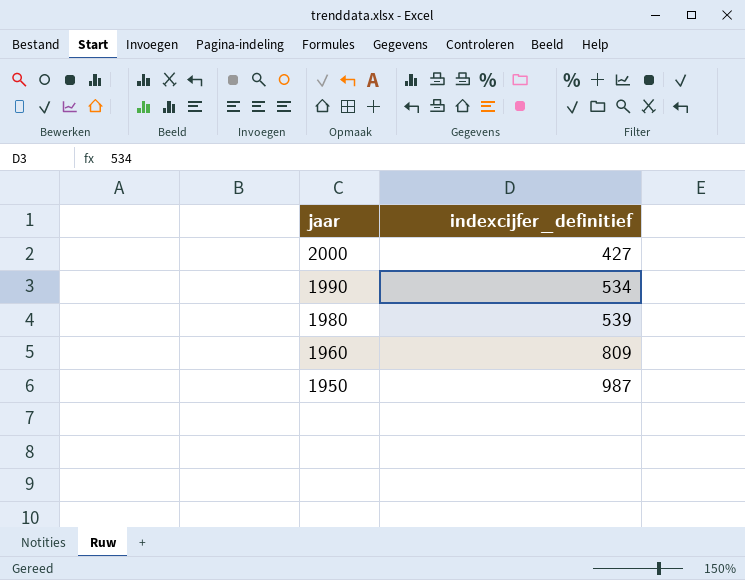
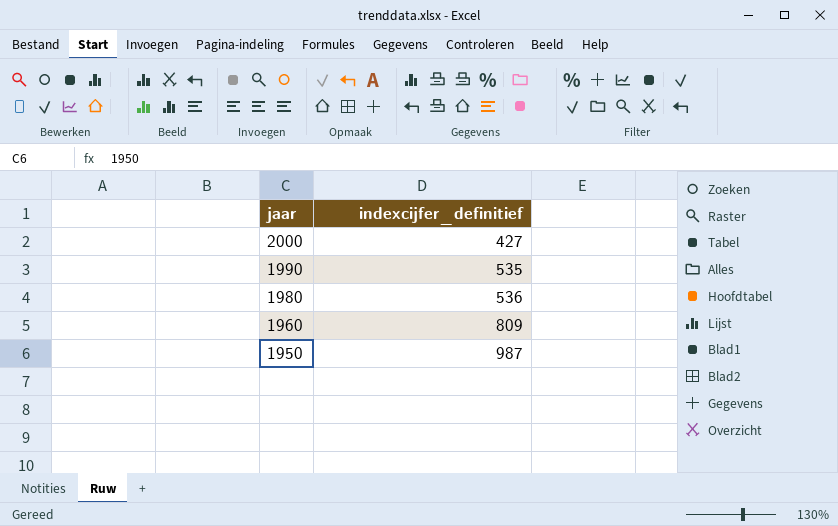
1990 | indexcijfer_definitief: 534 -> 535
1980 | indexcijfer_definitief: 539 -> 536

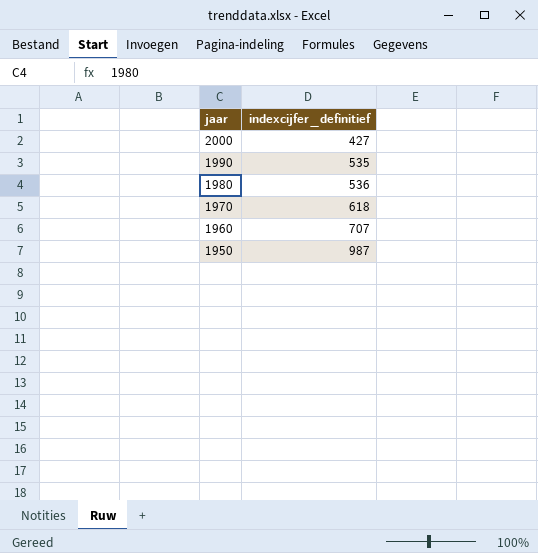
row 1970: none -> 618
1960 | indexcijfer_definitief: 809 -> 707

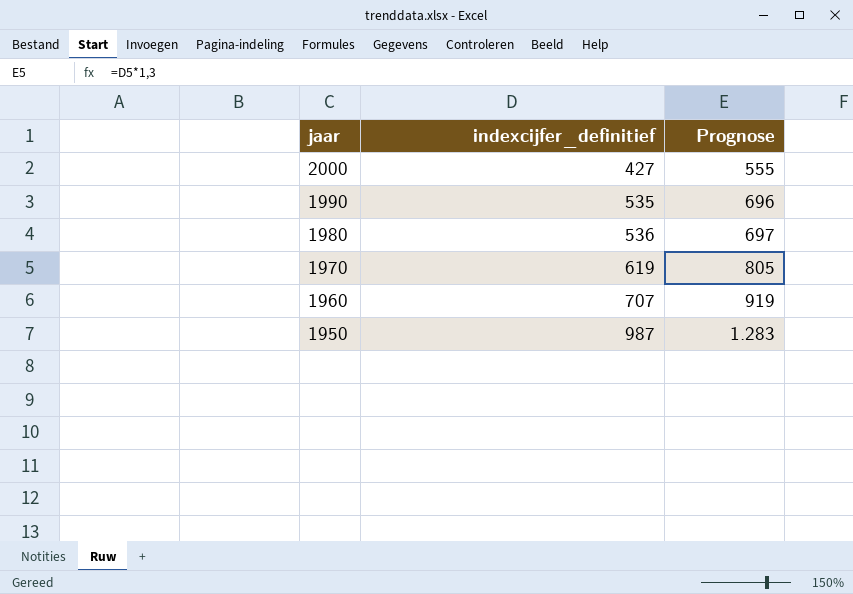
column Prognose | formula: none -> [indexcijfer_definitief] * 1,3
1970 | indexcijfer_definitief: 618 -> 619

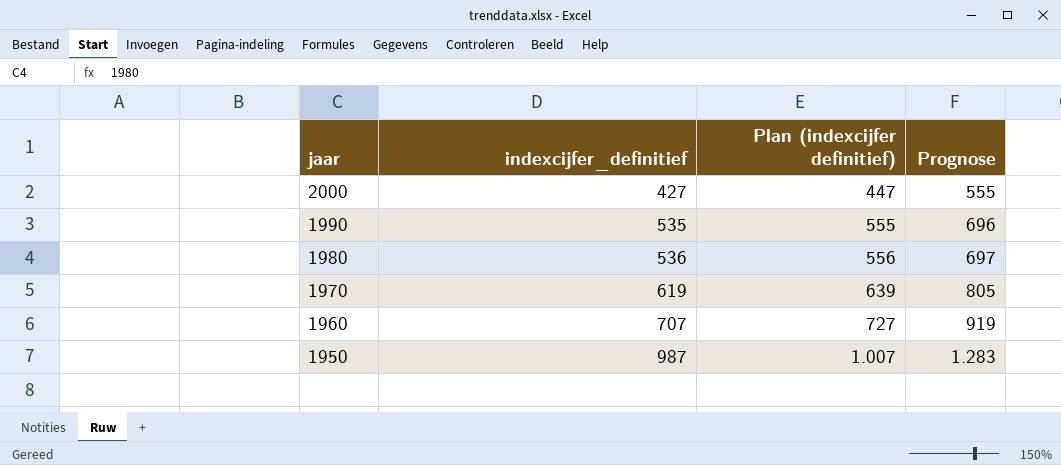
column Plan (indexcijfer definitief) | formula: none -> [indexcijfer_definitief] + 20

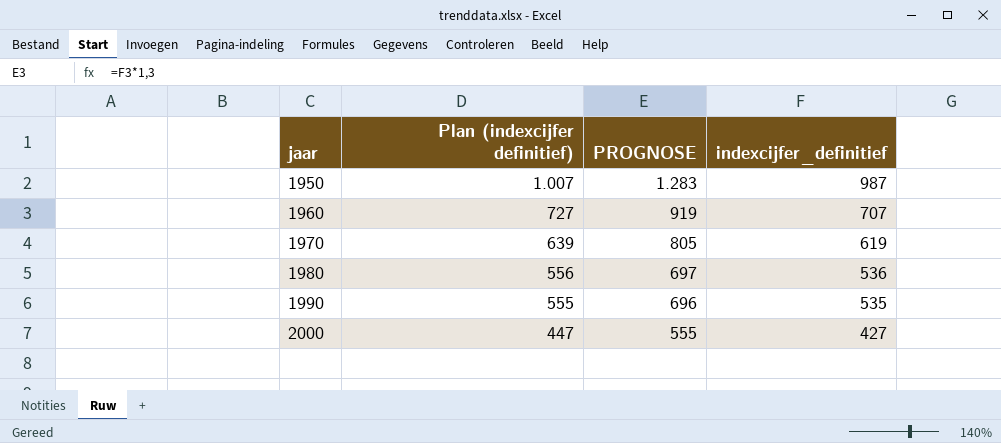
row order: jaar descending -> jaar ascending
column name: Prognose -> PROGNOSE
column indexcijfer_definitief | position: 2 -> 4

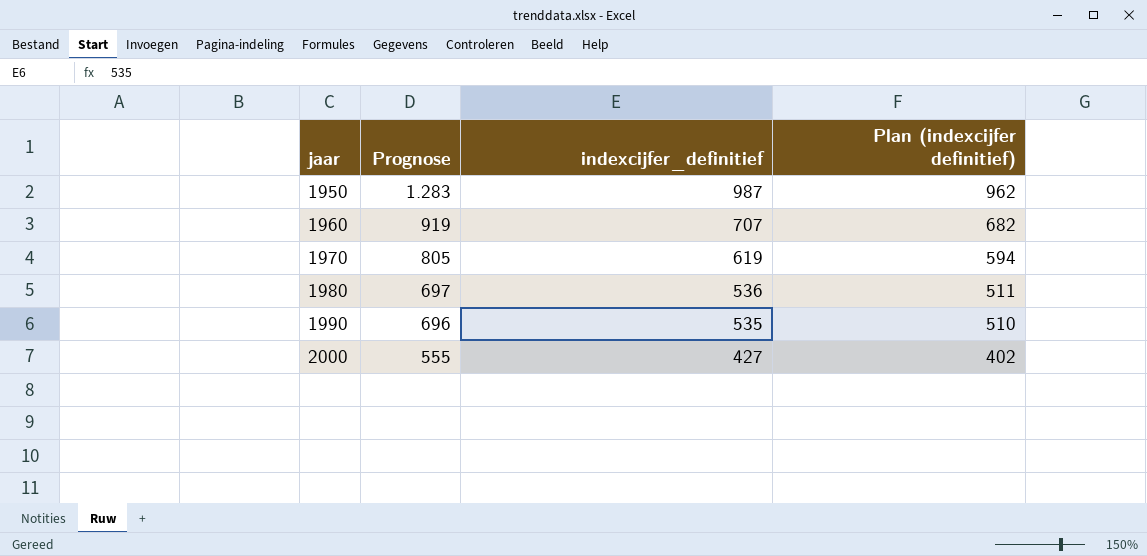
column name: PROGNOSE -> Prognose
column Plan (indexcijfer definitief) | formula: [indexcijfer_definitief] + 20 -> [indexcijfer_definitief] - 25
column Plan (indexcijfer definitief) | position: 2 -> 4

